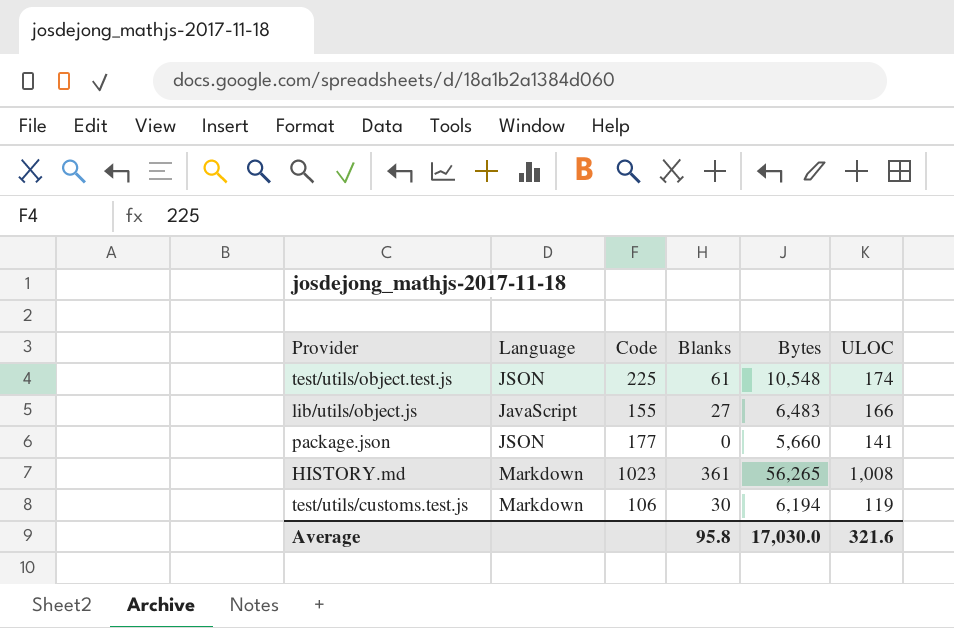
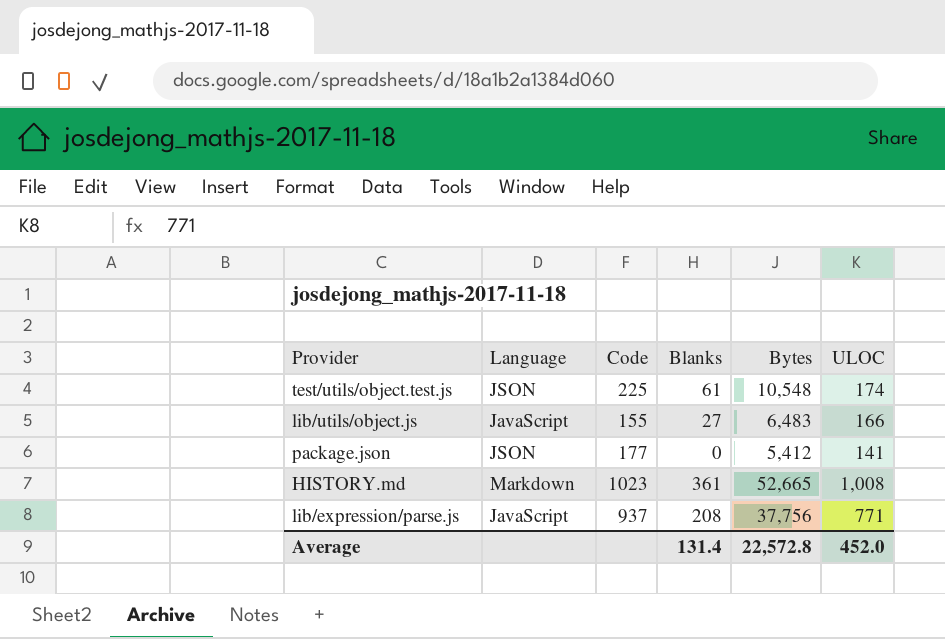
row test/utils/customs.test.js: Markdown | 106 | 30 | 6,194 | 119 -> none
package.json | Bytes: 5,660 -> 5,412
HISTORY.md | Bytes: 56,265 -> 52,665
row lib/expression/parse.js: none -> JavaScript | 937 | 208 | 37,756 | 771
Average | Blanks: 95.8 -> 131.4
Average | Bytes: 17,030.0 -> 22,572.8
Average | ULOC: 321.6 -> 452.0

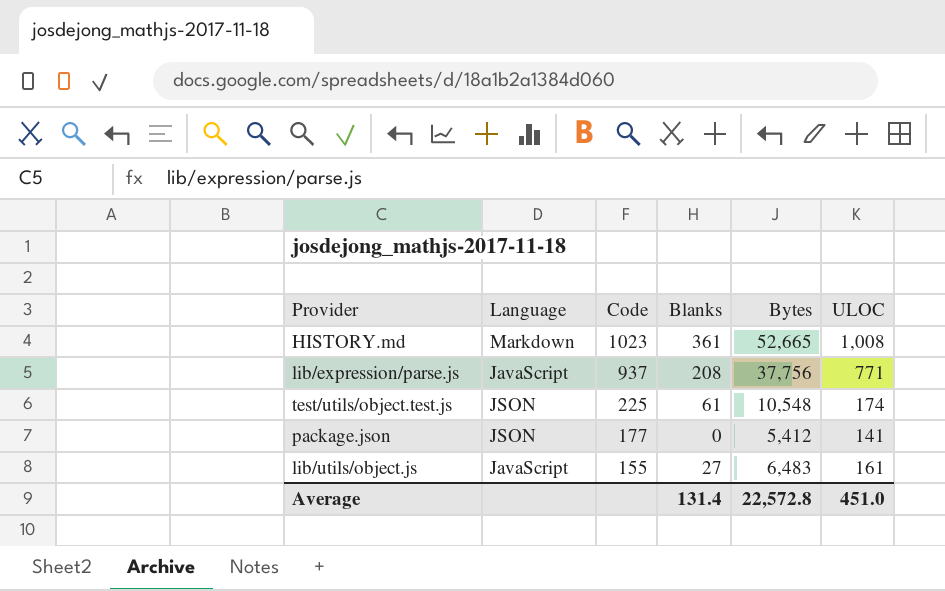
row order: none -> Code descending
lib/utils/object.js | ULOC: 166 -> 161
Average | ULOC: 452.0 -> 451.0

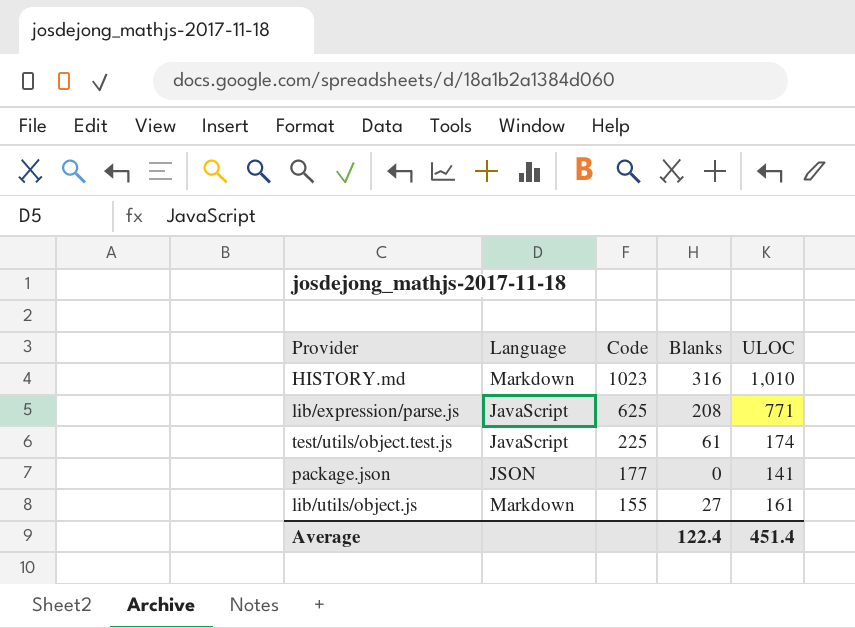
column Bytes | position: 5 -> none
HISTORY.md | Blanks: 361 -> 316
HISTORY.md | ULOC: 1,008 -> 1,010
lib/expression/parse.js | Code: 937 -> 625
test/utils/object.test.js | Language: JSON -> JavaScript
lib/utils/object.js | Language: JavaScript -> Markdown
Average | Blanks: 131.4 -> 122.4
Average | ULOC: 451.0 -> 451.4

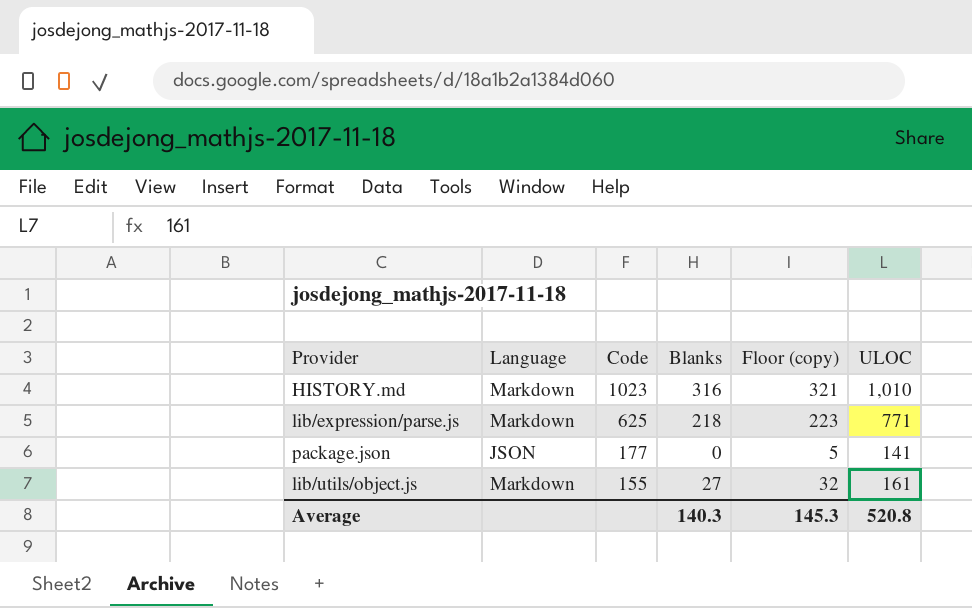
column Floor (copy) | formula: none -> [Blanks] + 5
row test/utils/object.test.js: JavaScript | 225 | 61 | 174 -> none
lib/expression/parse.js | Language: JavaScript -> Markdown
lib/expression/parse.js | Blanks: 208 -> 218
Average | Blanks: 122.4 -> 140.3
Average | ULOC: 451.4 -> 520.8

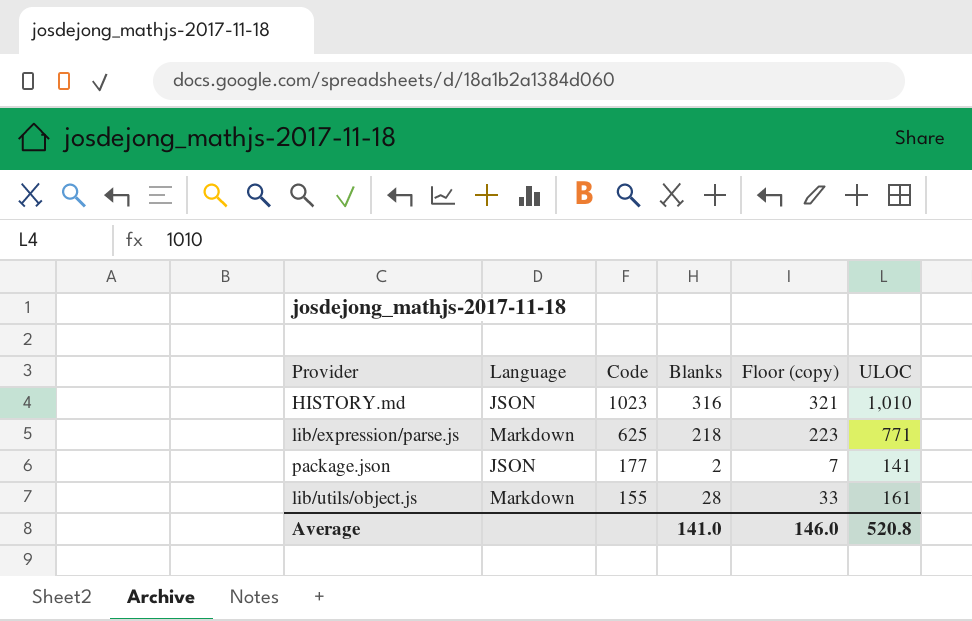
HISTORY.md | Language: Markdown -> JSON
package.json | Blanks: 0 -> 2
package.json | Floor (copy): 5 -> 7
lib/utils/object.js | Blanks: 27 -> 28
lib/utils/object.js | Floor (copy): 32 -> 33
Average | Blanks: 140.3 -> 141.0
Average | Floor (copy): 145.3 -> 146.0

